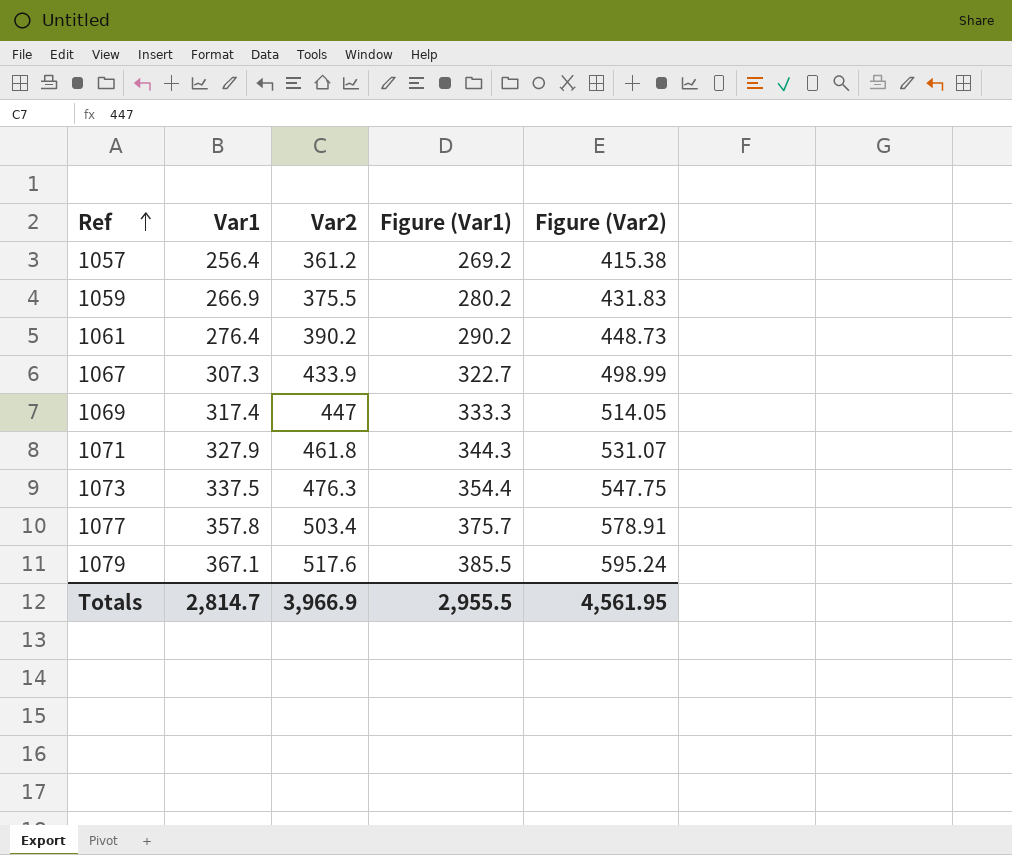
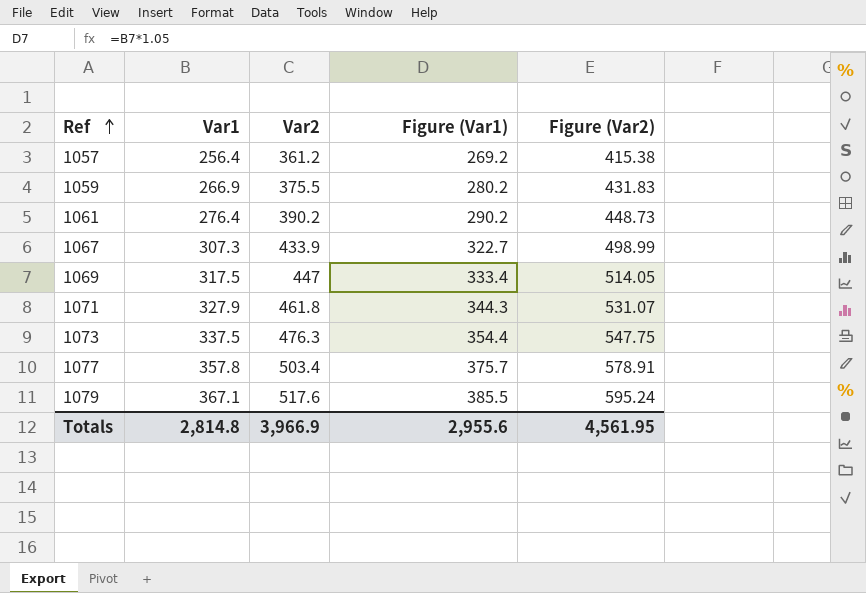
1069 | Var1: 317.4 -> 317.5
1069 | Figure (Var1): 333.3 -> 333.4
Totals | Var1: 2,814.7 -> 2,814.8
Totals | Figure (Var1): 2,955.5 -> 2,955.6

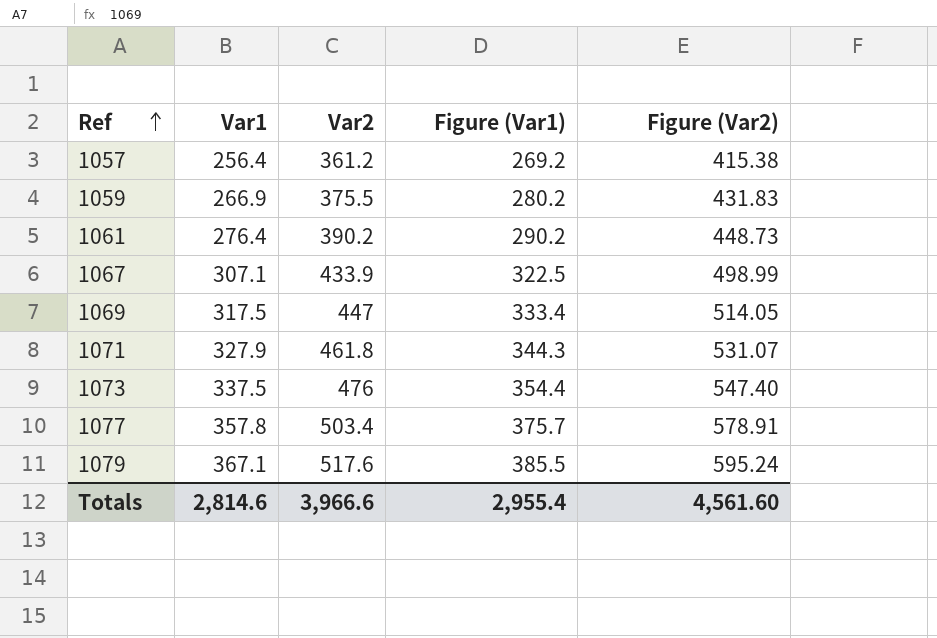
1067 | Var1: 307.3 -> 307.1
1067 | Figure (Var1): 322.7 -> 322.5
1073 | Var2: 476.3 -> 476
1073 | Figure (Var2): 547.75 -> 547.40
Totals | Var1: 2,814.8 -> 2,814.6
Totals | Var2: 3,966.9 -> 3,966.6
Totals | Figure (Var1): 2,955.6 -> 2,955.4
Totals | Figure (Var2): 4,561.95 -> 4,561.60

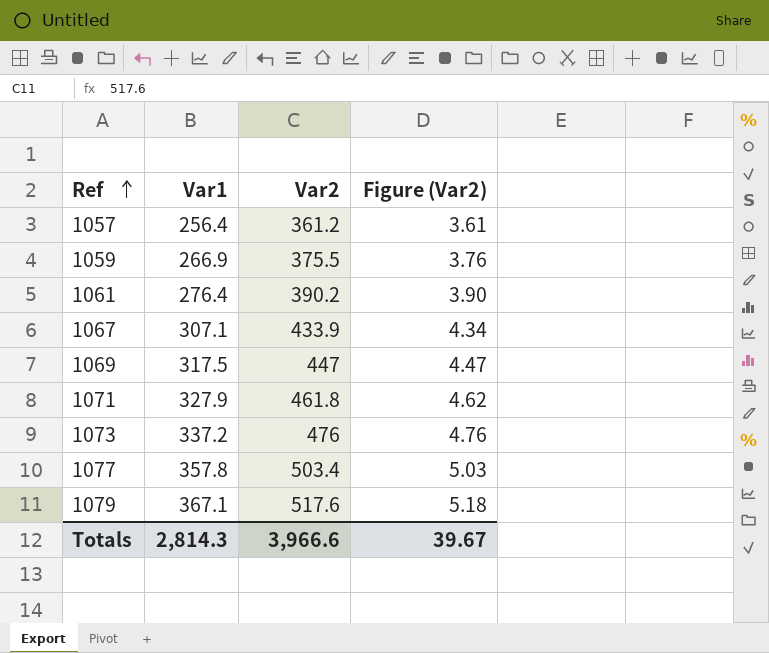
column Figure (Var1) | formula: [Var1] * 1.05 -> none
column Figure (Var2) | formula: [Var2] * 1.15 -> [Var2] * 0.01
1073 | Var1: 337.5 -> 337.2
Totals | Var1: 2,814.6 -> 2,814.3
Totals | Figure (Var2): 4,561.60 -> 39.67

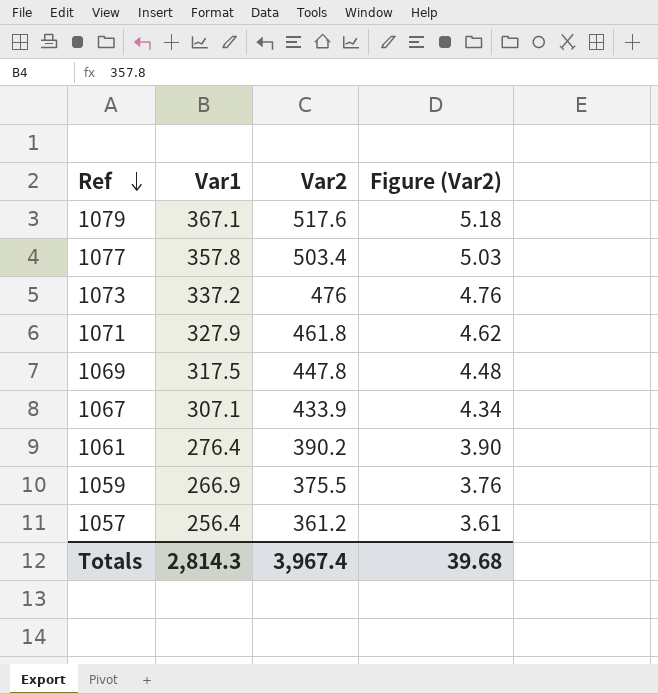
row order: Ref ascending -> Ref descending
1069 | Var2: 447 -> 447.8
1069 | Figure (Var2): 4.47 -> 4.48
Totals | Var2: 3,966.6 -> 3,967.4
Totals | Figure (Var2): 39.67 -> 39.68

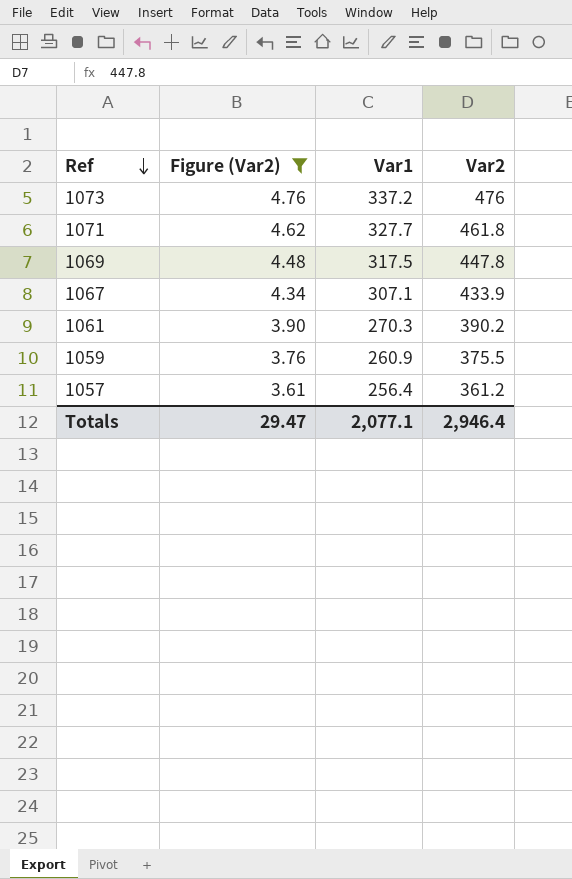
filter: none -> Figure (Var2) <= 4.76
column Figure (Var2) | position: 4 -> 2
1071 | Var1: 327.9 -> 327.7
1061 | Var1: 276.4 -> 270.3
1059 | Var1: 266.9 -> 260.9
Totals | Figure (Var2): 39.68 -> 29.47
Totals | Var1: 2,814.3 -> 2,077.1
Totals | Var2: 3,967.4 -> 2,946.4

